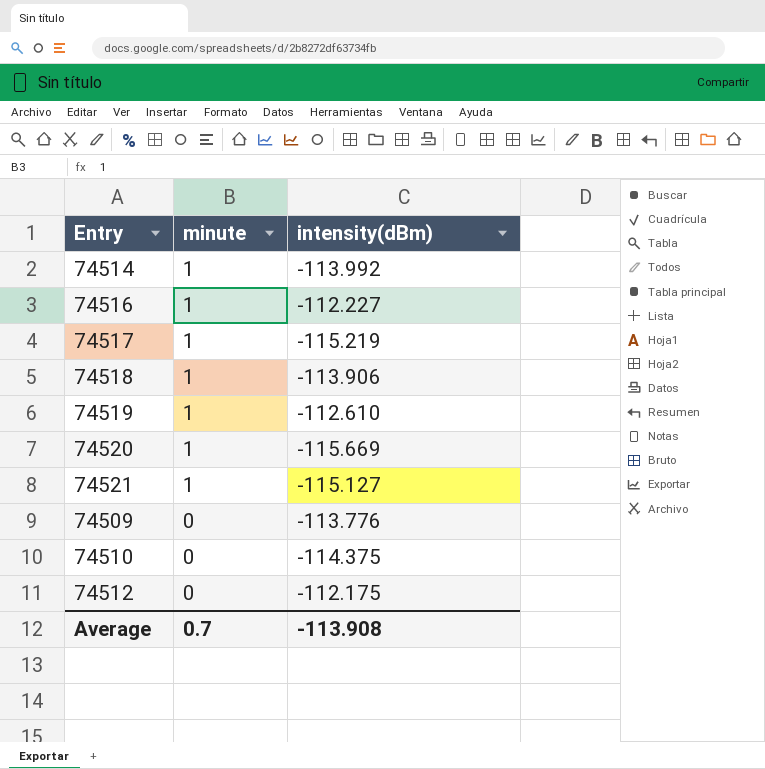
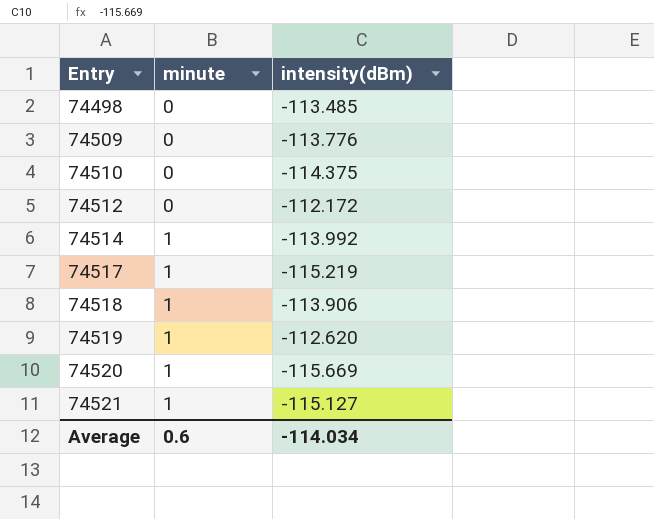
row order: minute descending -> Entry ascending
row 74516: 1 | -112.227 -> none
row 74498: none -> 0 | -113.485
74512 | intensity(dBm): -112.175 -> -112.172
74519 | intensity(dBm): -112.610 -> -112.620
Average | minute: 0.7 -> 0.6
Average | intensity(dBm): -113.908 -> -114.034

